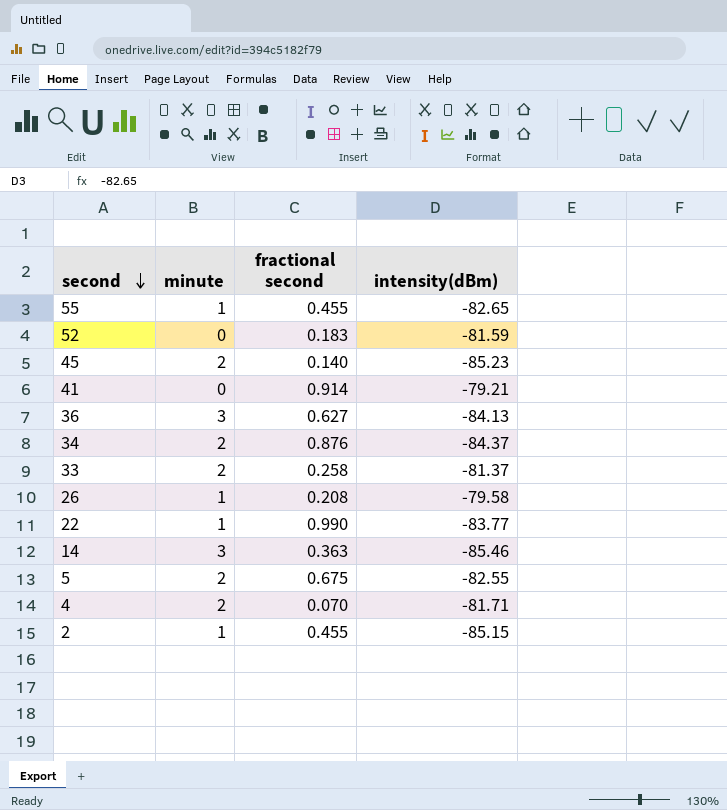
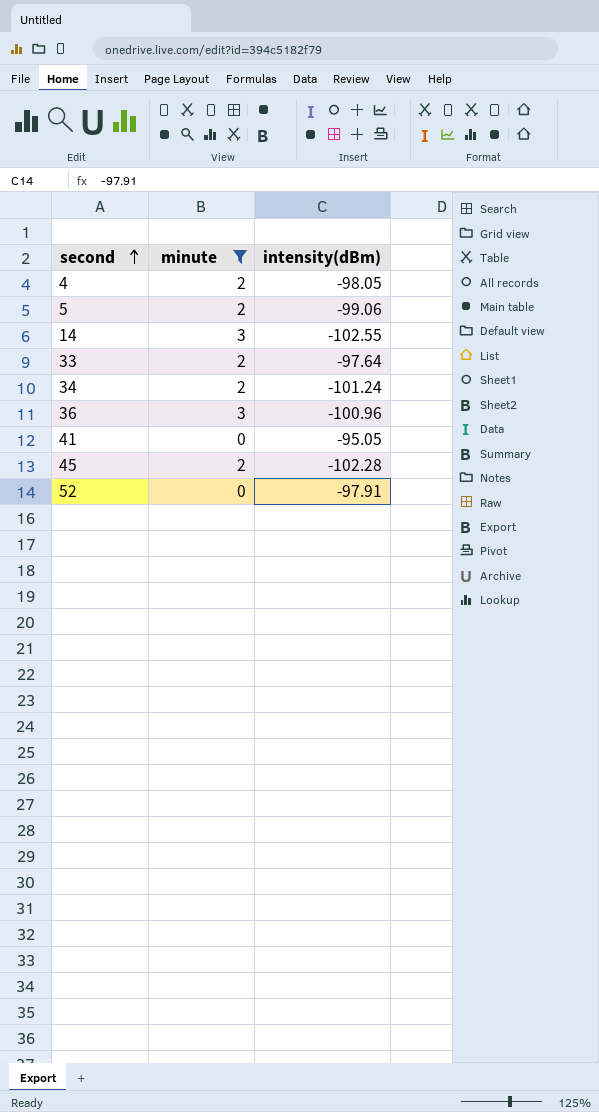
filter: none -> minute != 1
row order: second descending -> second ascending
column fractional second | position: 3 -> none
4 | intensity(dBm): -81.71 -> -98.05
5 | intensity(dBm): -82.55 -> -99.06
14 | intensity(dBm): -85.46 -> -102.55
33 | intensity(dBm): -81.37 -> -97.64
34 | intensity(dBm): -84.37 -> -101.24
36 | intensity(dBm): -84.13 -> -100.96
41 | intensity(dBm): -79.21 -> -95.05
45 | intensity(dBm): -85.23 -> -102.28
52 | intensity(dBm): -81.59 -> -97.91

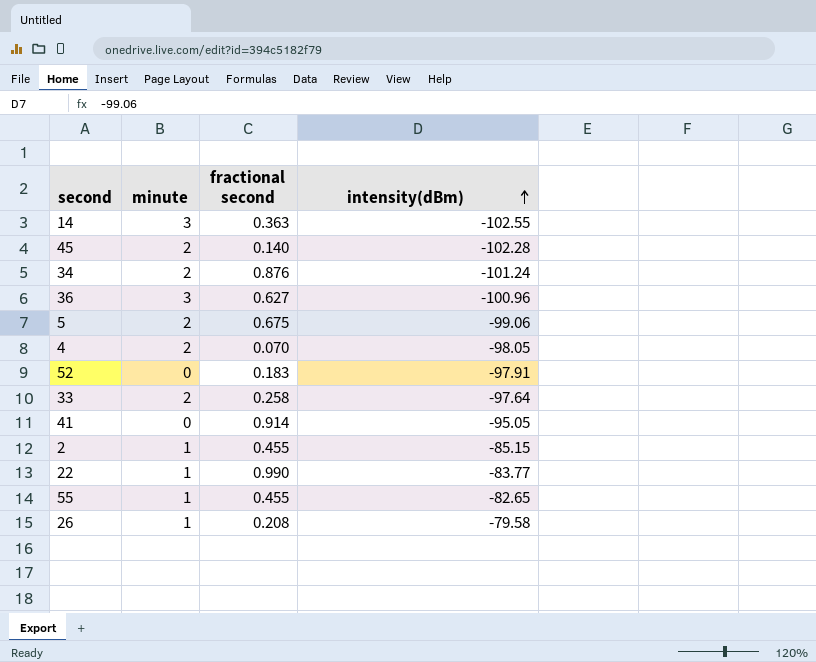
filter: minute != 1 -> none
row order: second ascending -> intensity(dBm) ascending
column fractional second | position: none -> 3

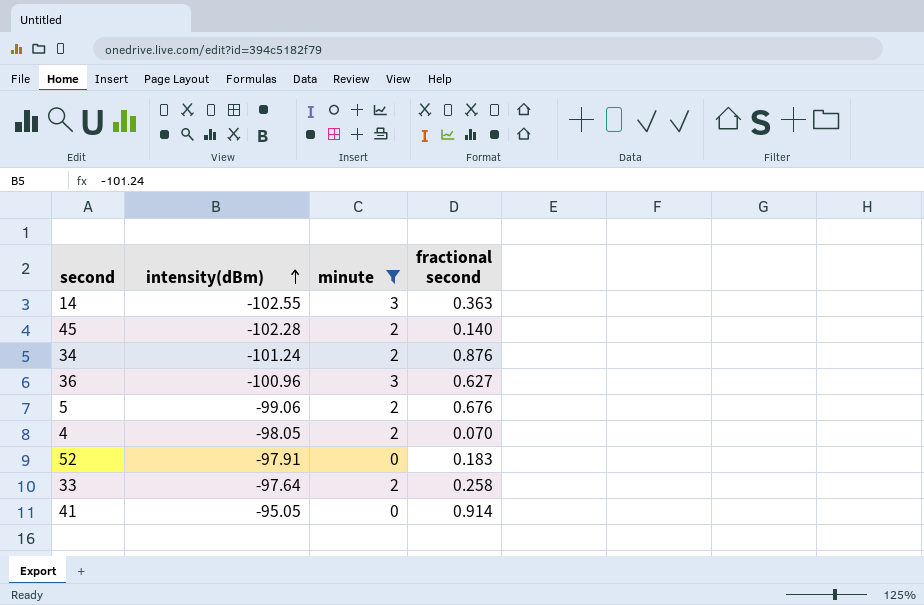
filter: none -> minute != 1
column intensity(dBm) | position: 4 -> 2
5 | fractional second: 0.675 -> 0.676

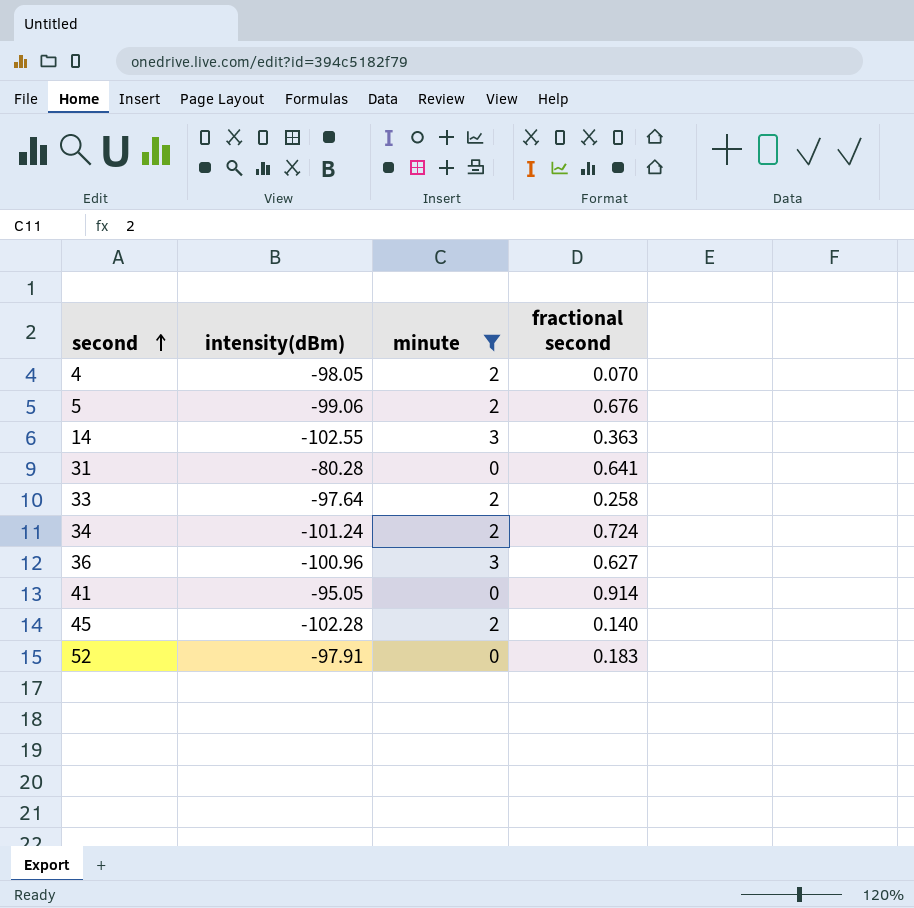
row order: intensity(dBm) ascending -> second ascending
row 31: none -> -80.28 | 0 | 0.641
34 | fractional second: 0.876 -> 0.724

